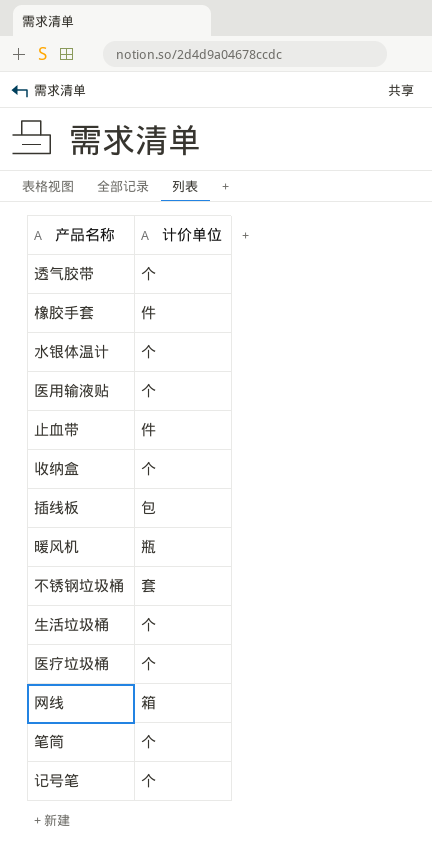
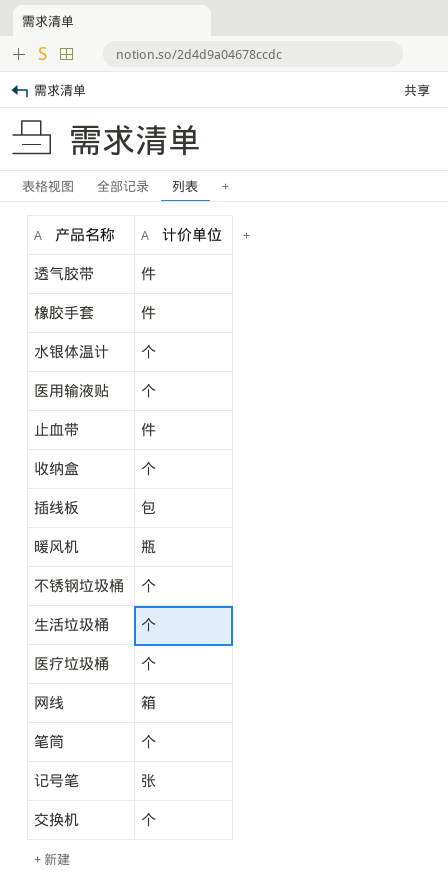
透气胶带 | 计价单位: 个 -> 件
不锈钢垃圾桶 | 计价单位: 套 -> 个
记号笔 | 计价单位: 个 -> 张
row 交换机: none -> 个

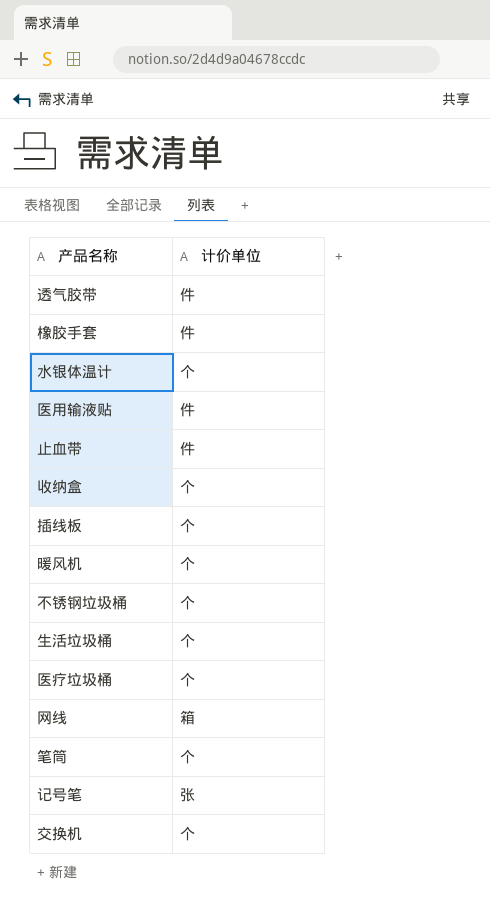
医用输液贴 | 计价单位: 个 -> 件
插线板 | 计价单位: 包 -> 个
暖风机 | 计价单位: 瓶 -> 个

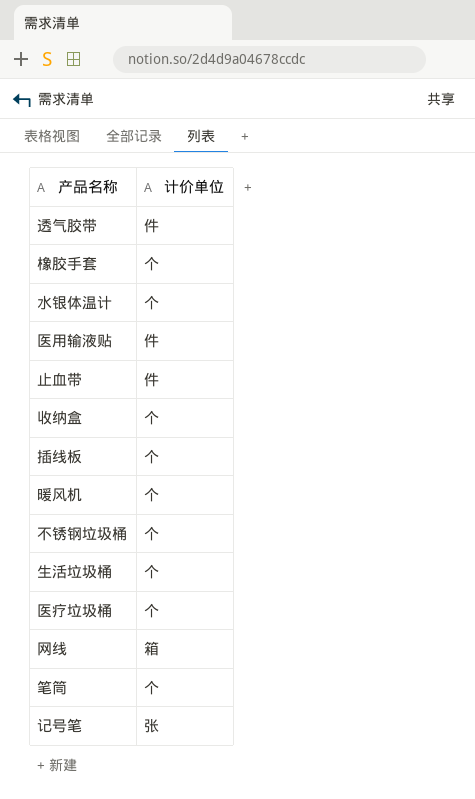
row 交换机: 个 -> none
橡胶手套 | 计价单位: 件 -> 个

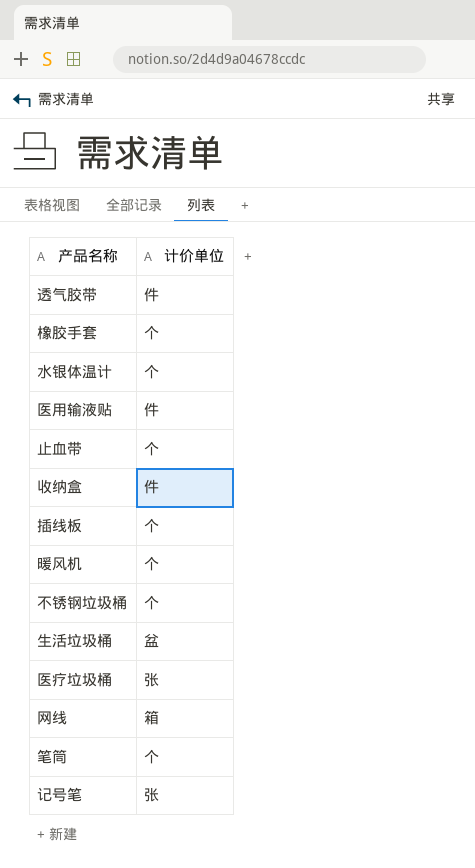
止血带 | 计价单位: 件 -> 个
收纳盒 | 计价单位: 个 -> 件
生活垃圾桶 | 计价单位: 个 -> 盆
医疗垃圾桶 | 计价单位: 个 -> 张

